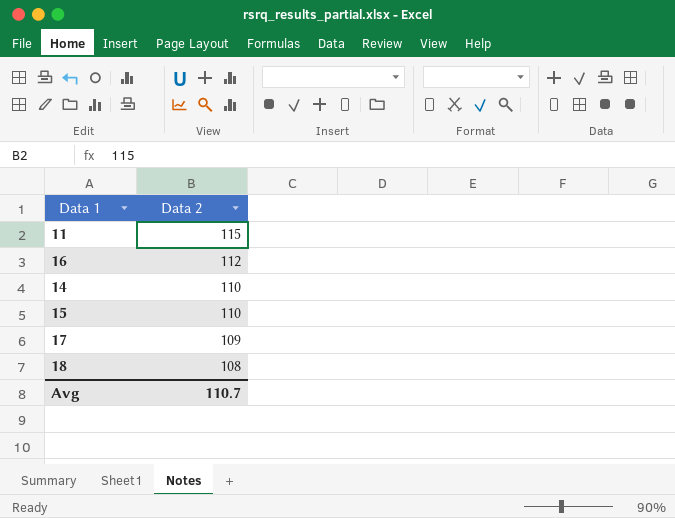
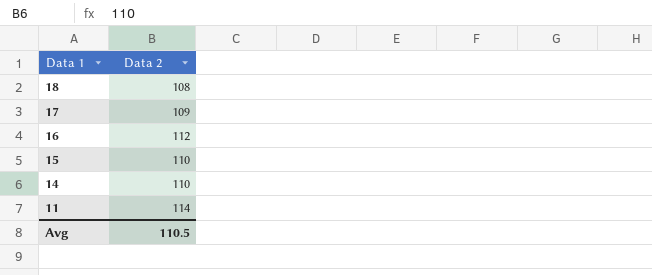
row order: Data 2 descending -> Data 1 descending
11 | Data 2: 115 -> 114
Avg | Data 2: 110.7 -> 110.5

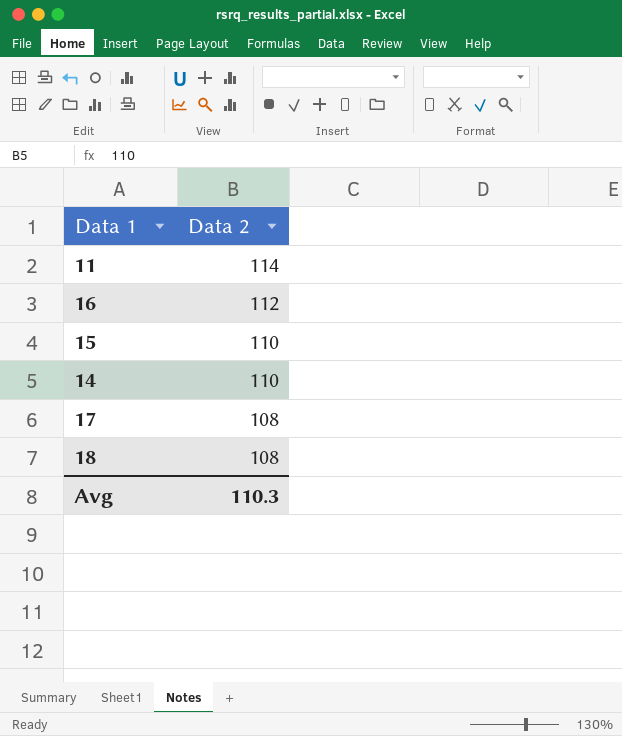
row order: Data 1 descending -> Data 2 descending
17 | Data 2: 109 -> 108
Avg | Data 2: 110.5 -> 110.3

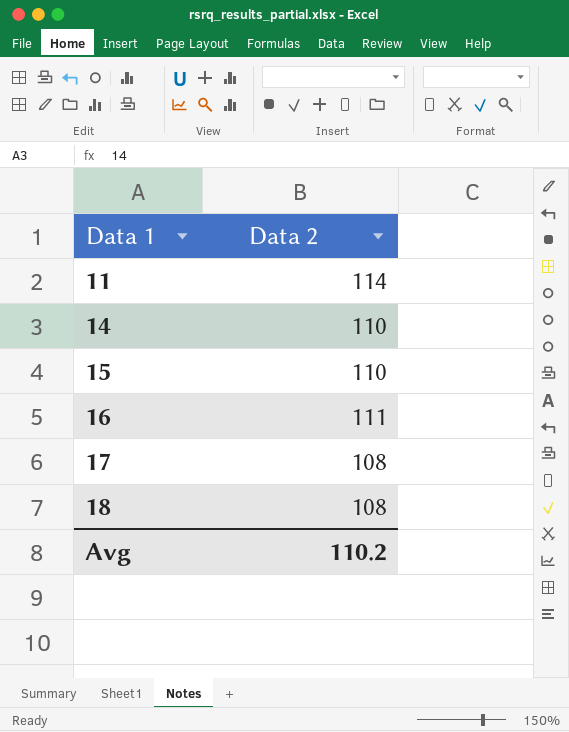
row order: Data 2 descending -> Data 1 ascending
16 | Data 2: 112 -> 111
Avg | Data 2: 110.3 -> 110.2

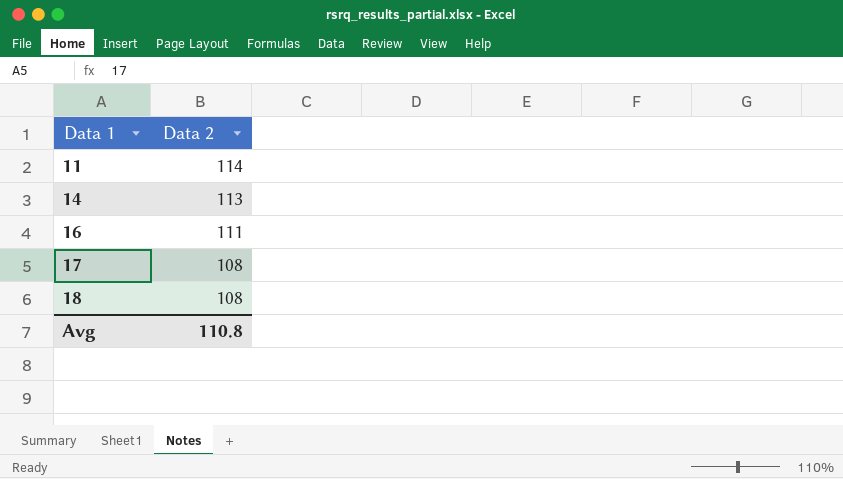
row 15: 110 -> none
14 | Data 2: 110 -> 113
Avg | Data 2: 110.2 -> 110.8

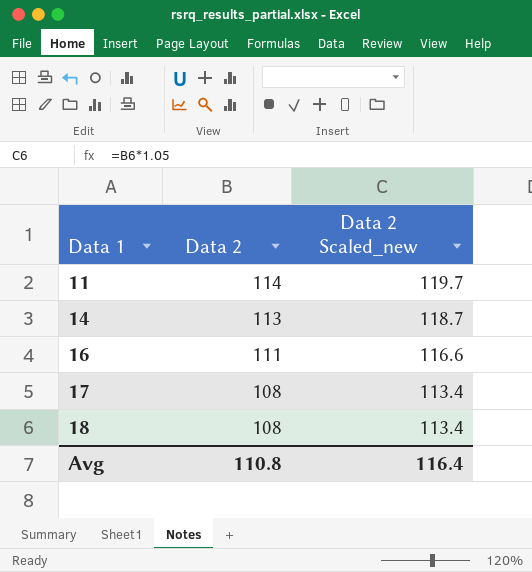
column Data 2 Scaled_new | formula: none -> [Data 2] * 1.05

